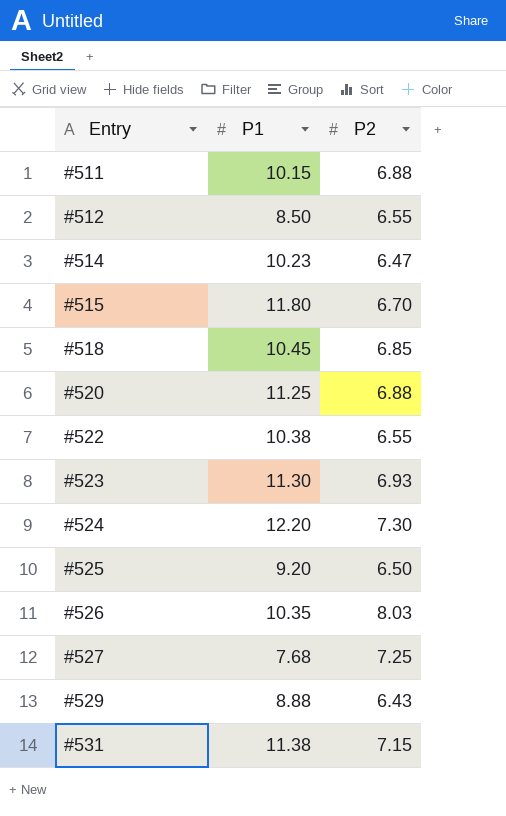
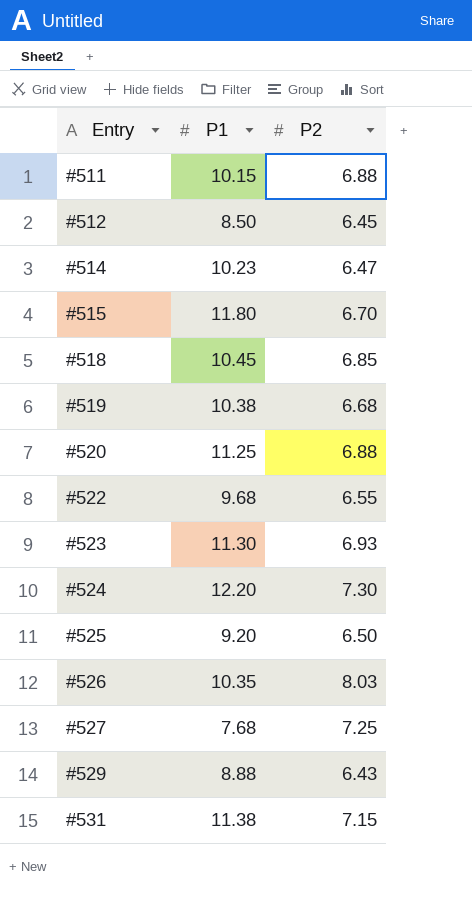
#512 | P2: 6.55 -> 6.45
row #519: none -> 10.38 | 6.68
#522 | P1: 10.38 -> 9.68

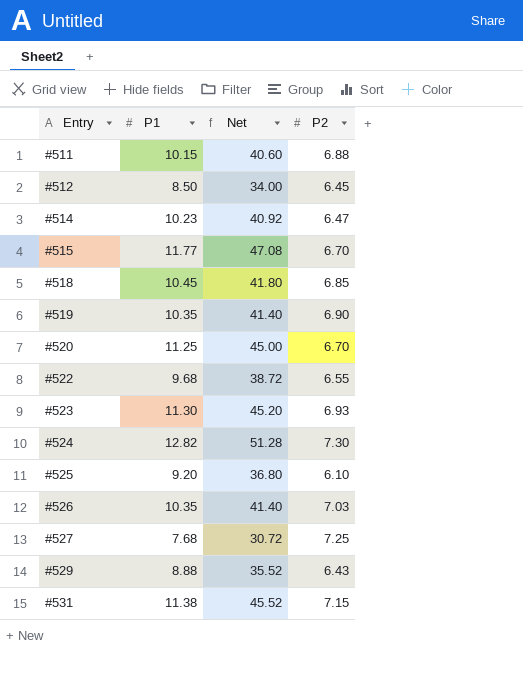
column Net | formula: none -> [P1] * 4
#515 | P1: 11.80 -> 11.77
#519 | P1: 10.38 -> 10.35
#519 | P2: 6.68 -> 6.90
#520 | P2: 6.88 -> 6.70
#524 | P1: 12.20 -> 12.82
#525 | P2: 6.50 -> 6.10
#526 | P2: 8.03 -> 7.03

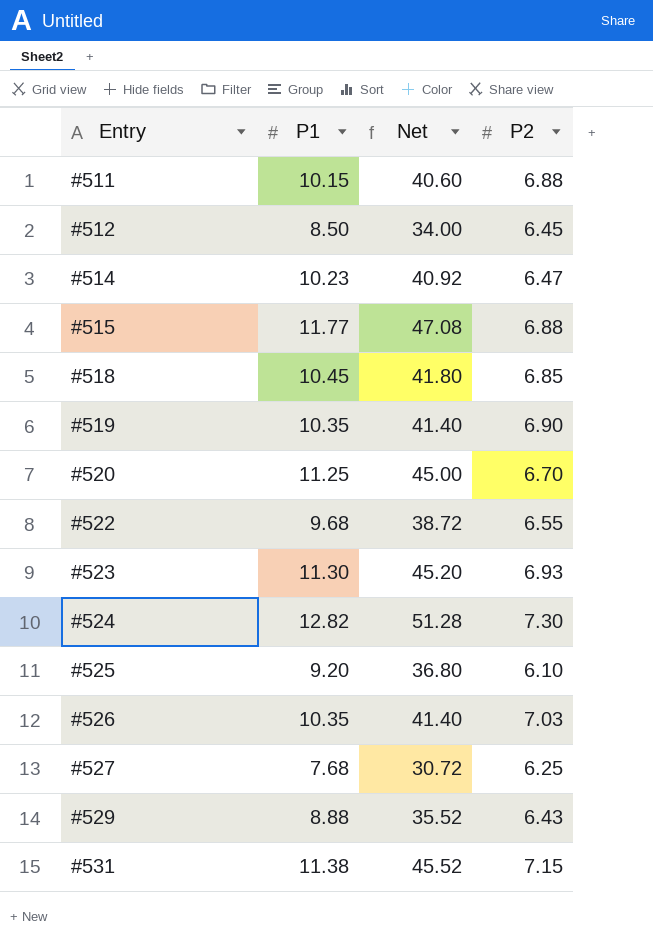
#515 | P2: 6.70 -> 6.88
#527 | P2: 7.25 -> 6.25

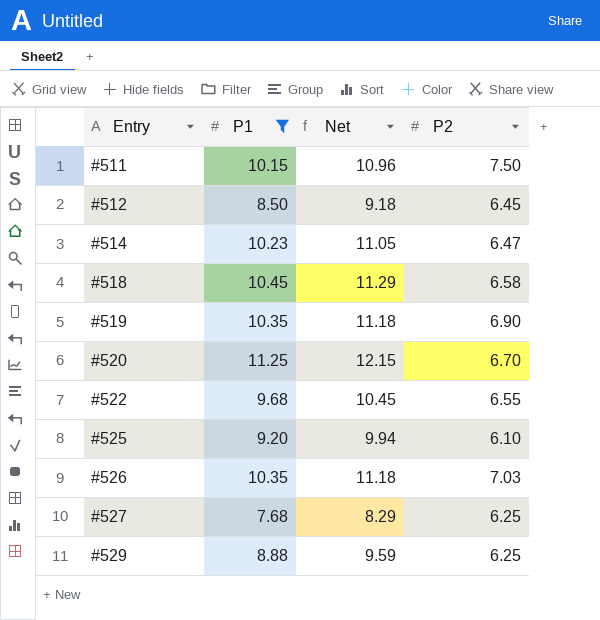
filter: none -> P1 <= 11.25
column Net | formula: [P1] * 4 -> [P1] * 1.08
#511 | P2: 6.88 -> 7.50
#518 | P2: 6.85 -> 6.58
#529 | P2: 6.43 -> 6.25

